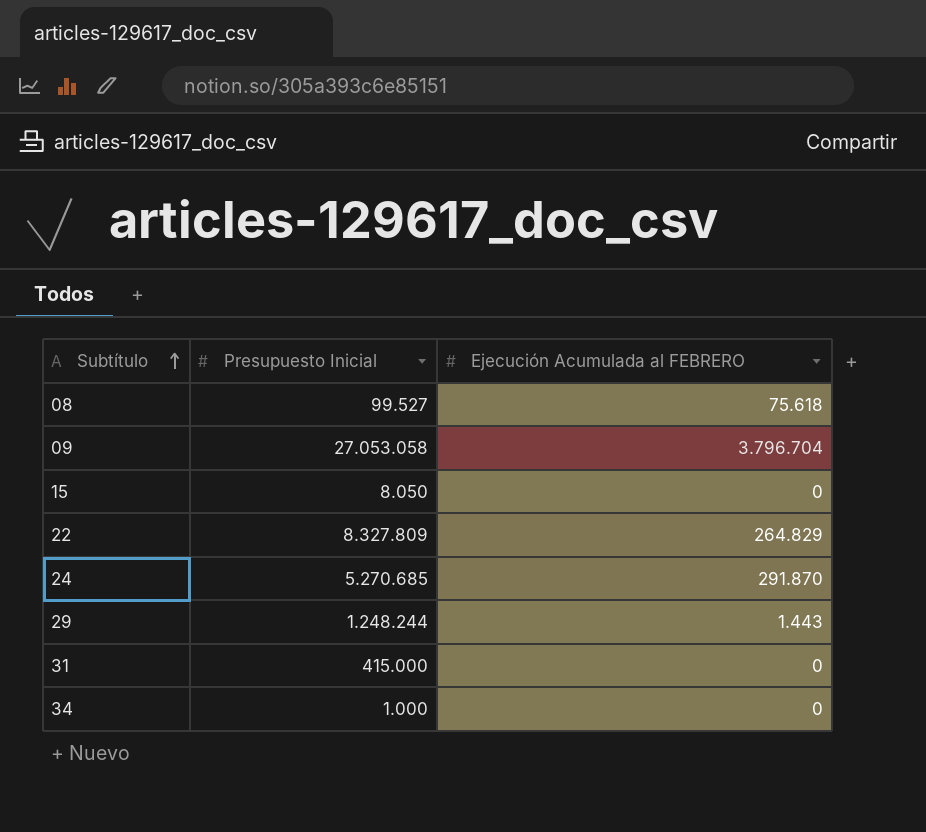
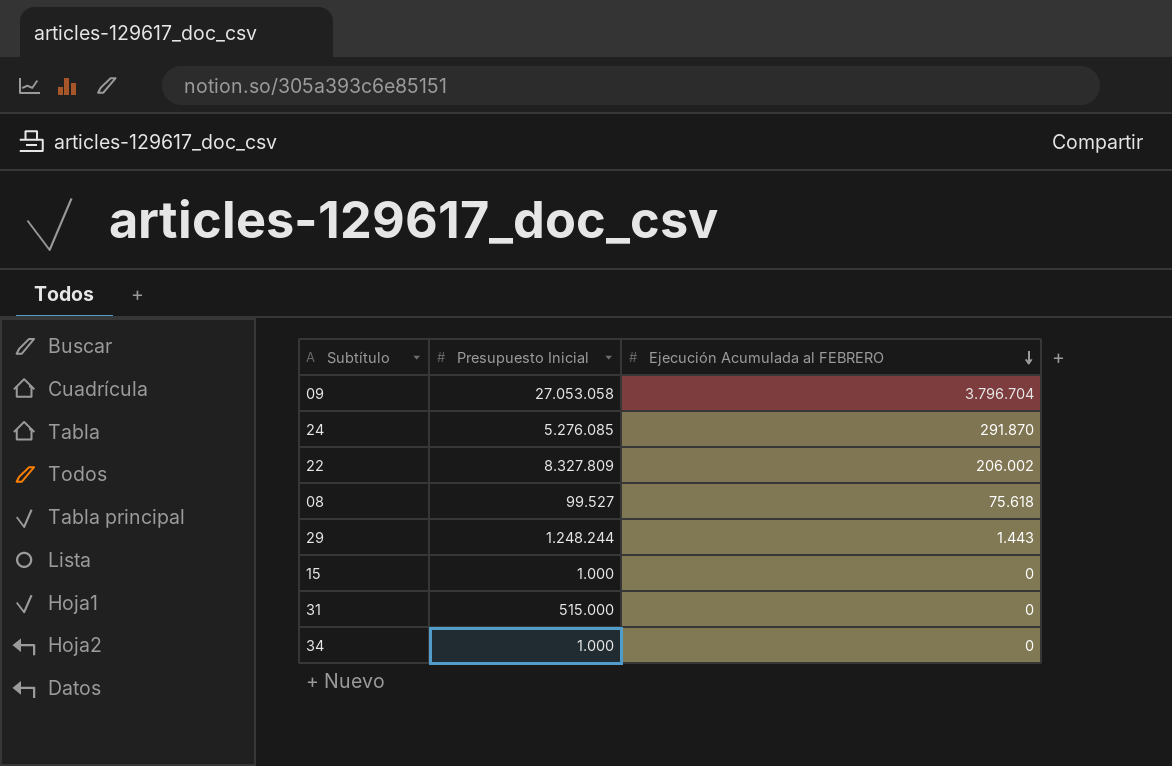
row order: Subtítulo ascending -> Ejecución Acumulada al FEBRERO descending
24 | Presupuesto Inicial: 5.270.685 -> 5.276.085
22 | Ejecución Acumulada al FEBRERO: 264.829 -> 206.002
15 | Presupuesto Inicial: 8.050 -> 1.000
31 | Presupuesto Inicial: 415.000 -> 515.000

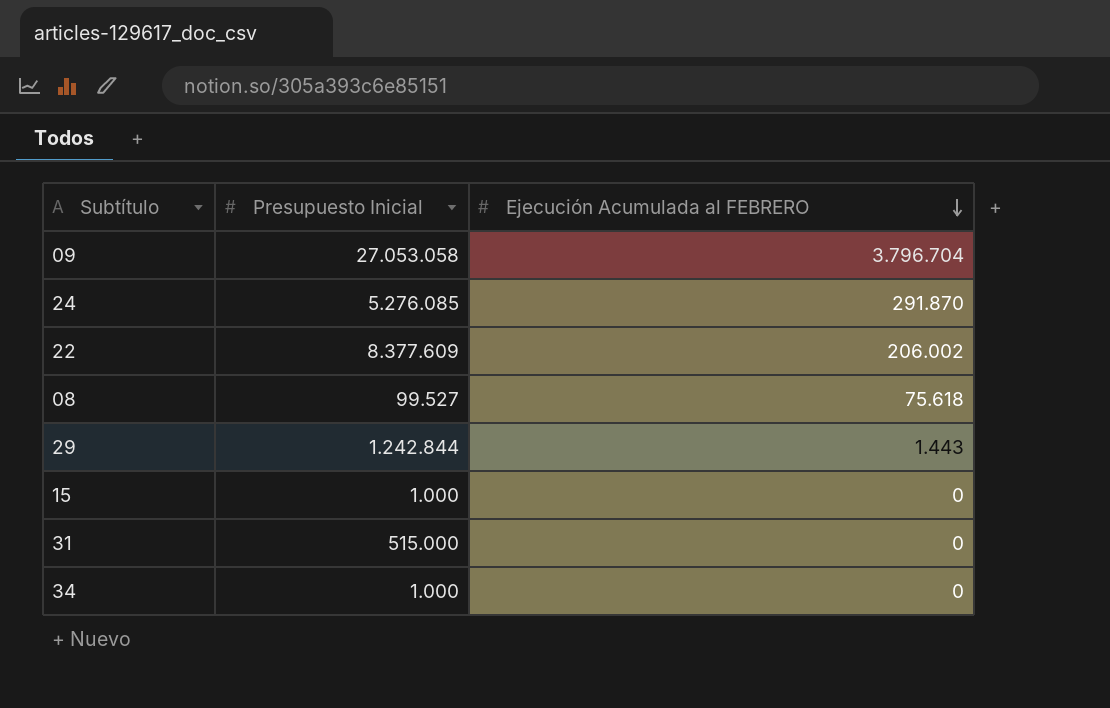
22 | Presupuesto Inicial: 8.327.809 -> 8.377.609
29 | Presupuesto Inicial: 1.248.244 -> 1.242.844

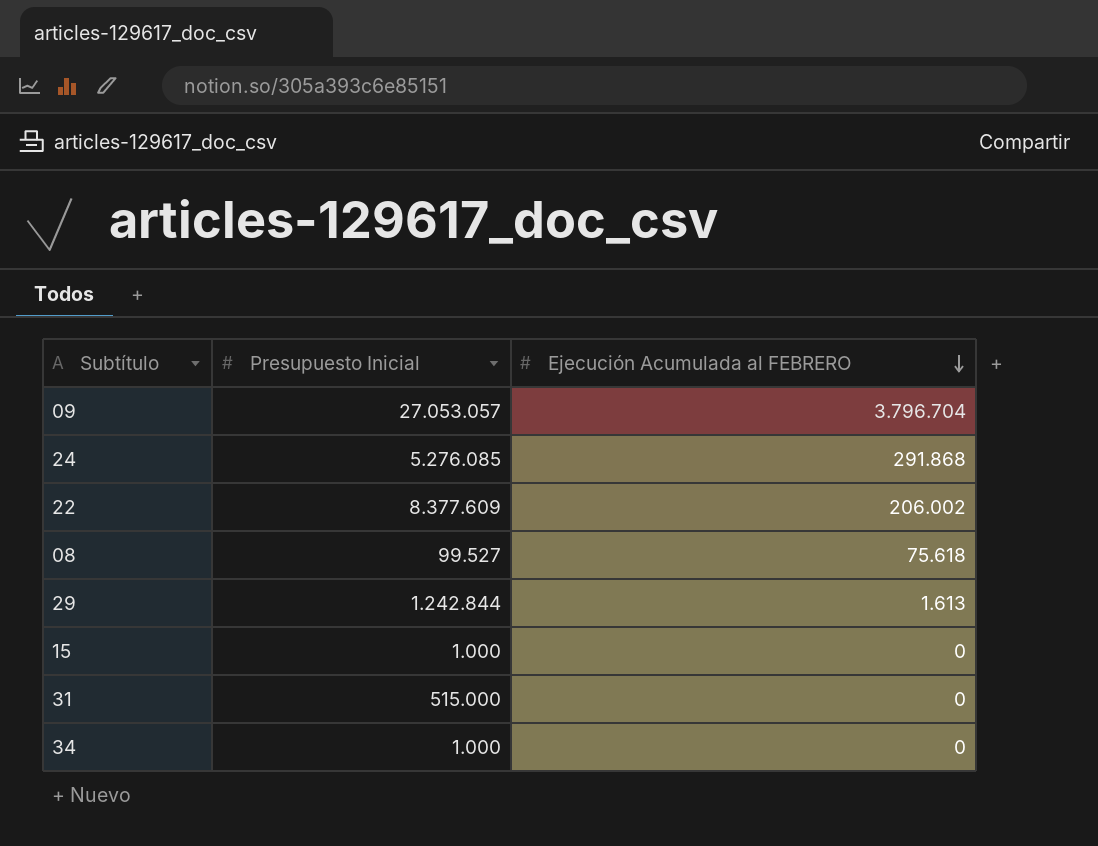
09 | Presupuesto Inicial: 27.053.058 -> 27.053.057
24 | Ejecución Acumulada al FEBRERO: 291.870 -> 291.868
29 | Ejecución Acumulada al FEBRERO: 1.443 -> 1.613

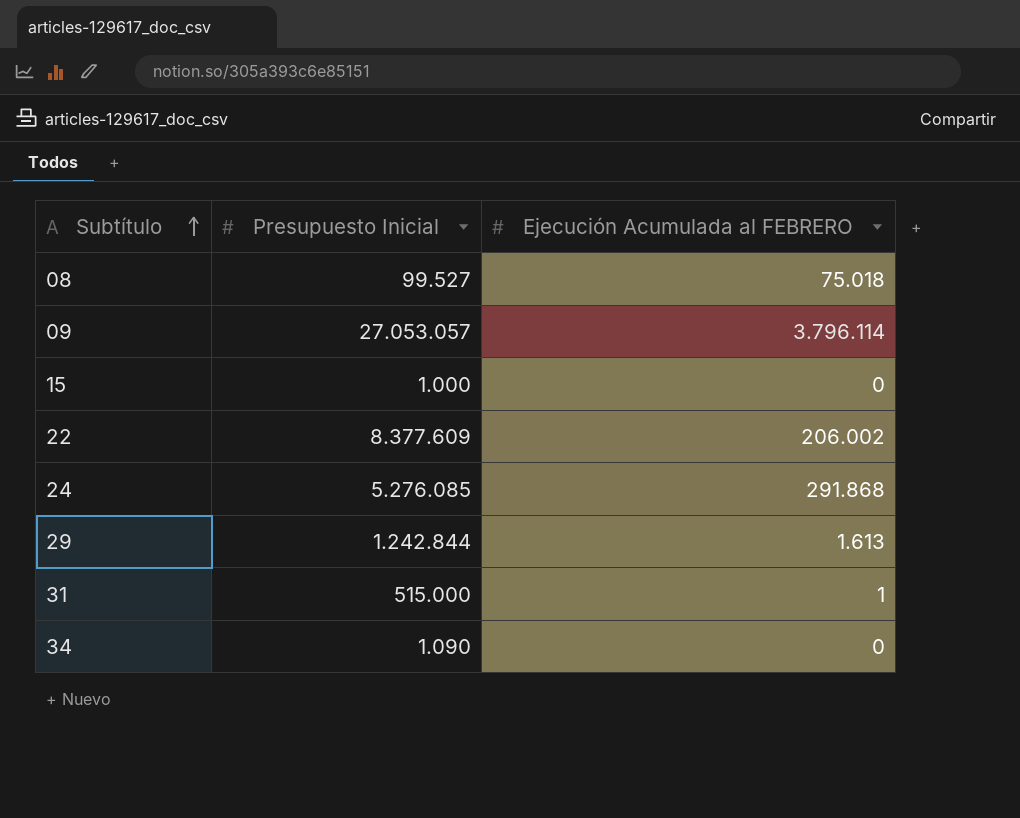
row order: Ejecución Acumulada al FEBRERO descending -> Subtítulo ascending
08 | Ejecución Acumulada al FEBRERO: 75.618 -> 75.018
09 | Ejecución Acumulada al FEBRERO: 3.796.704 -> 3.796.114
31 | Ejecución Acumulada al FEBRERO: 0 -> 1
34 | Presupuesto Inicial: 1.000 -> 1.090

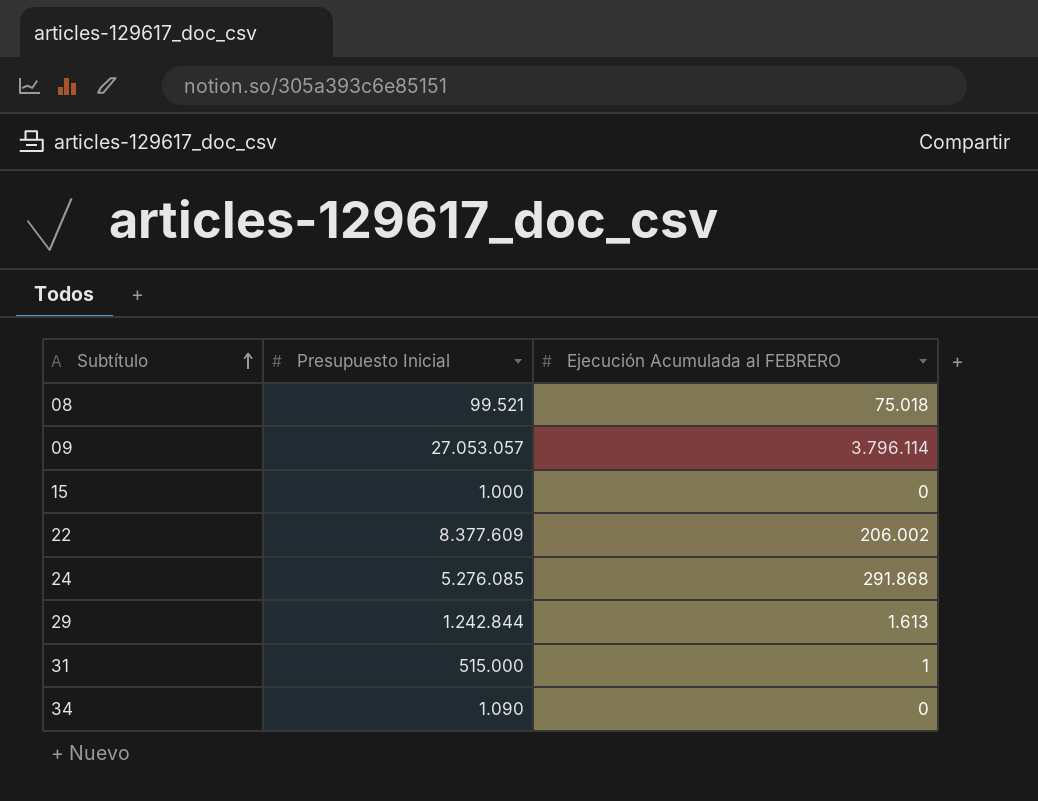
08 | Presupuesto Inicial: 99.527 -> 99.521

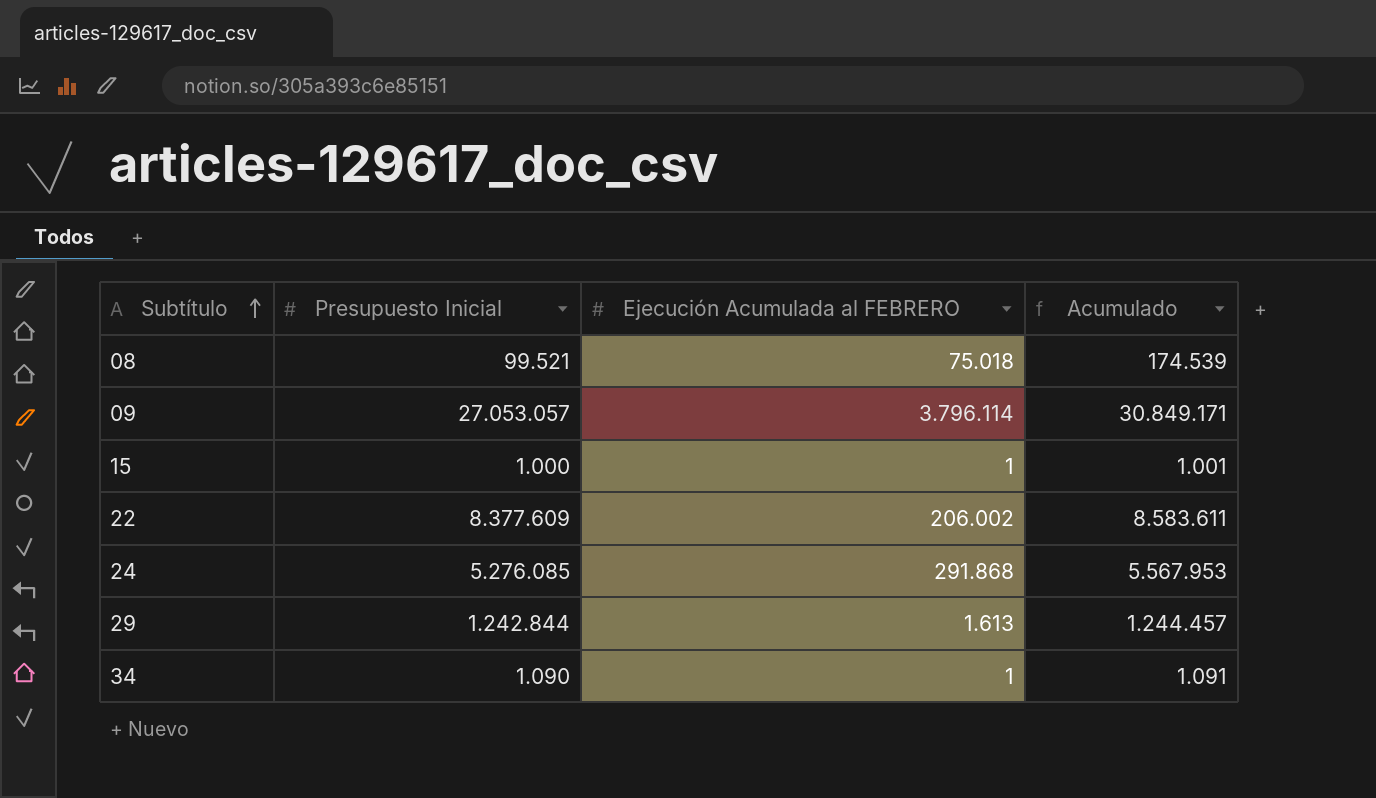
column Acumulado | formula: none -> [Presupuesto Inicial] + [Ejecución Acumulada al FEBRERO]
row 31: 515.000 | 1 -> none
15 | Ejecución Acumulada al FEBRERO: 0 -> 1
34 | Ejecución Acumulada al FEBRERO: 0 -> 1

